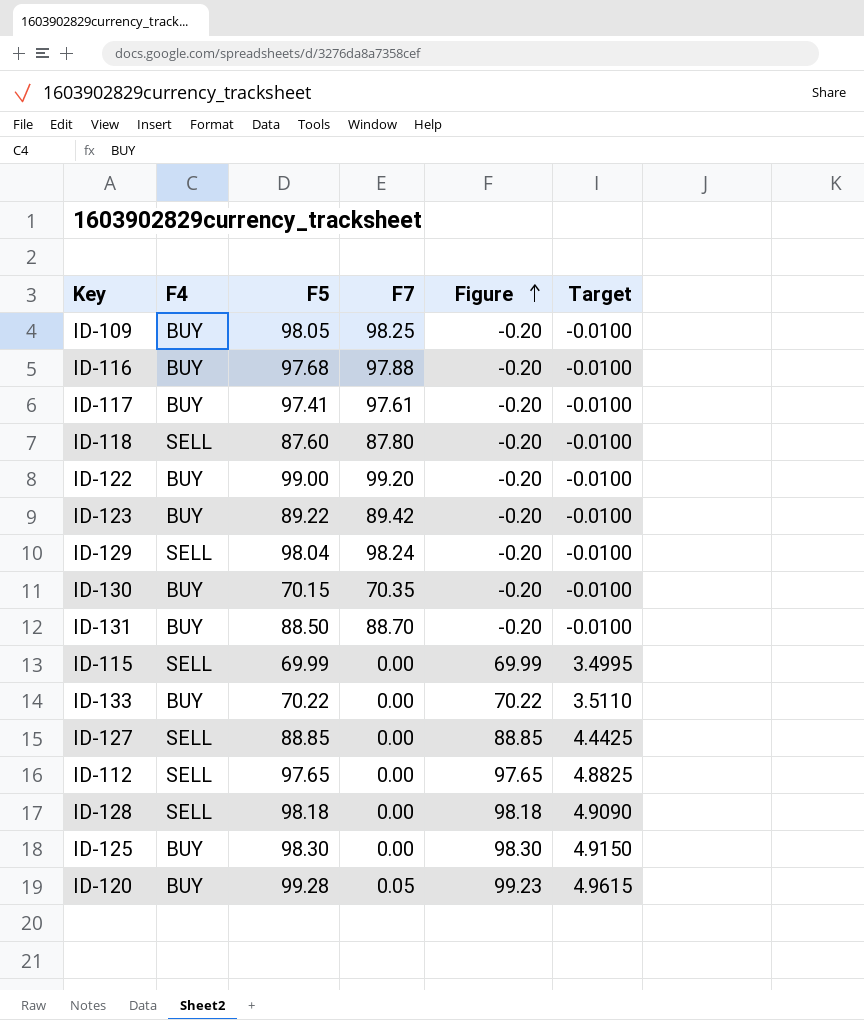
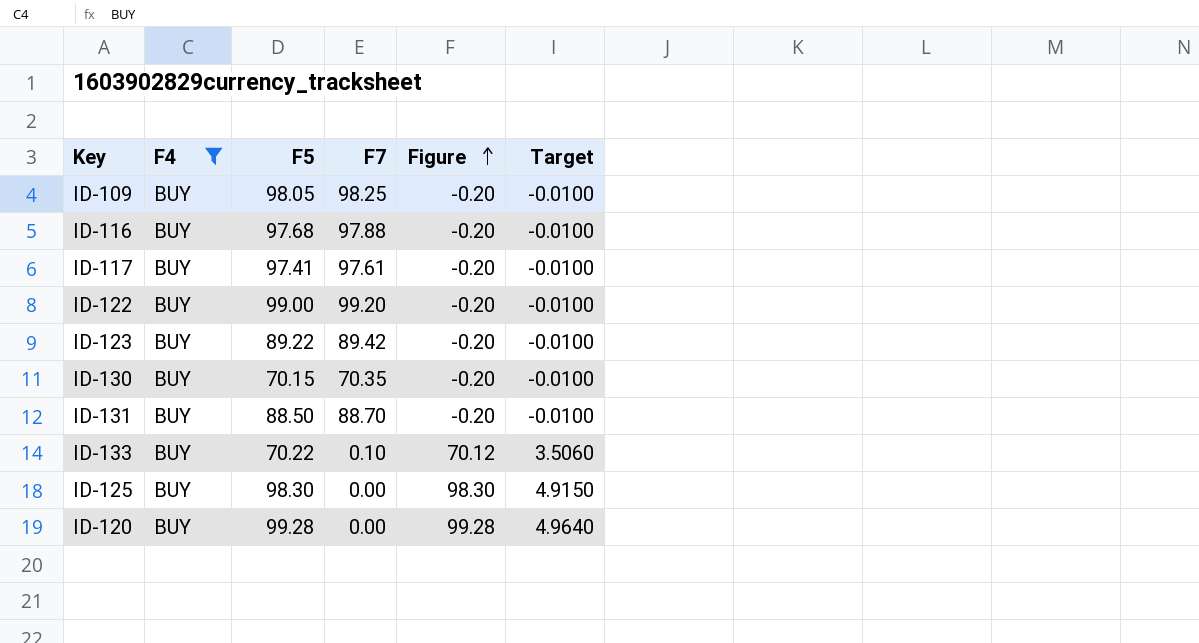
filter: none -> F4 = BUY
ID-133 | F7: 0.00 -> 0.10
ID-133 | Figure: 70.22 -> 70.12
ID-133 | Target: 3.5110 -> 3.5060
ID-120 | F7: 0.05 -> 0.00
ID-120 | Figure: 99.23 -> 99.28
ID-120 | Target: 4.9615 -> 4.9640

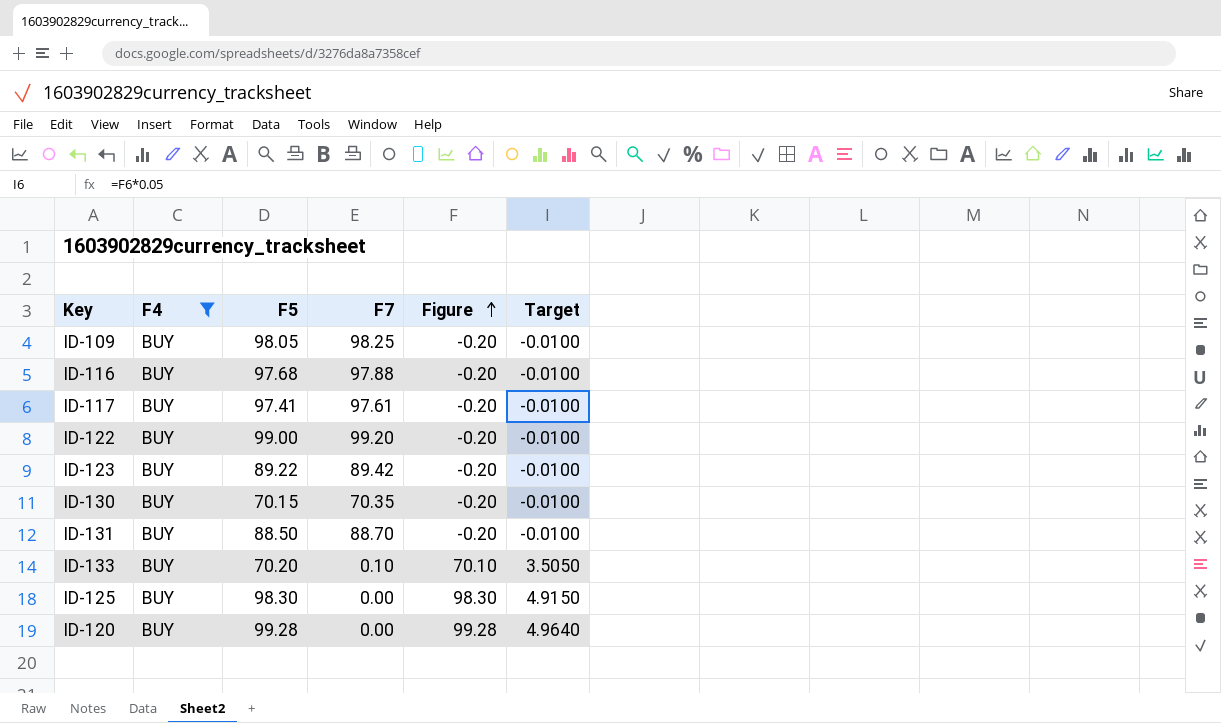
ID-133 | F5: 70.22 -> 70.20
ID-133 | Figure: 70.12 -> 70.10
ID-133 | Target: 3.5060 -> 3.5050

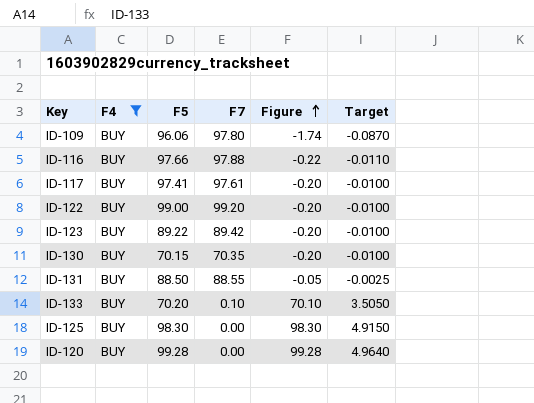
ID-109 | F5: 98.05 -> 96.06
ID-109 | F7: 98.25 -> 97.80
ID-109 | Figure: -0.20 -> -1.74
ID-109 | Target: -0.0100 -> -0.0870
ID-116 | F5: 97.68 -> 97.66
ID-116 | Figure: -0.20 -> -0.22
ID-116 | Target: -0.0100 -> -0.0110
ID-131 | F7: 88.70 -> 88.55
ID-131 | Figure: -0.20 -> -0.05
ID-131 | Target: -0.0100 -> -0.0025

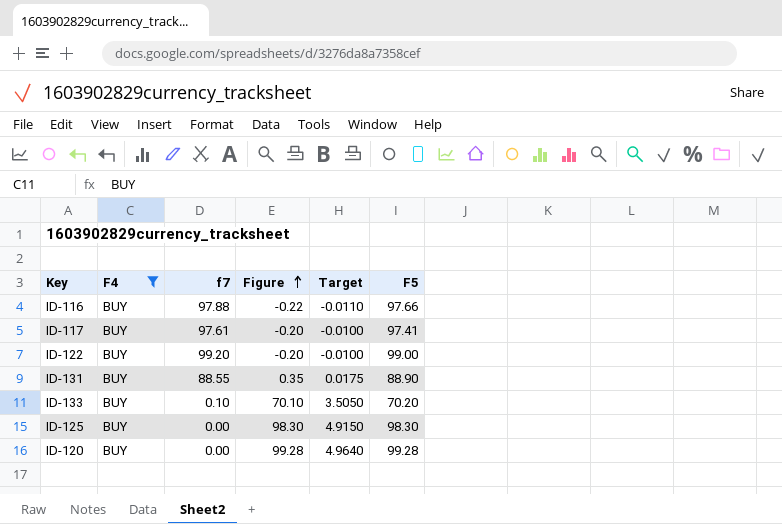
column name: F7 -> f7
column F5 | position: 3 -> 6
row ID-109: BUY | 96.06 | 97.80 | -1.74 | -0.0870 -> none
row ID-123: BUY | 89.22 | 89.42 | -0.20 | -0.0100 -> none
row ID-130: BUY | 70.15 | 70.35 | -0.20 | -0.0100 -> none
ID-131 | Figure: -0.05 -> 0.35
ID-131 | Target: -0.0025 -> 0.0175
ID-131 | F5: 88.50 -> 88.90

